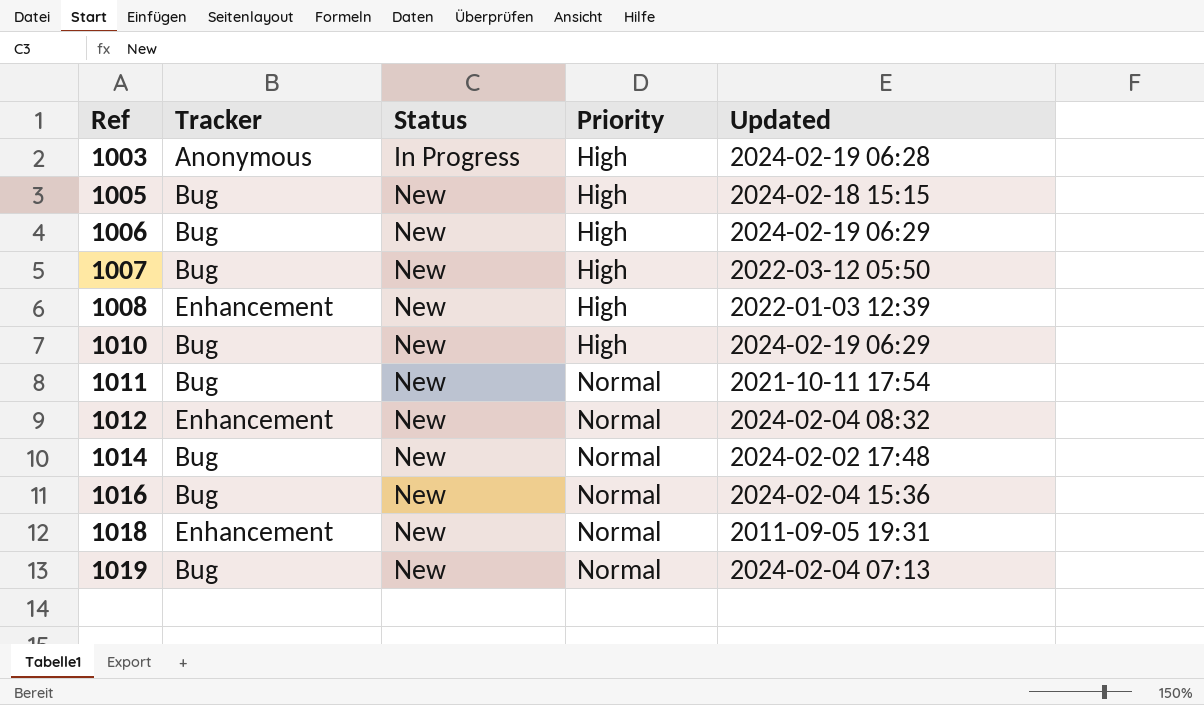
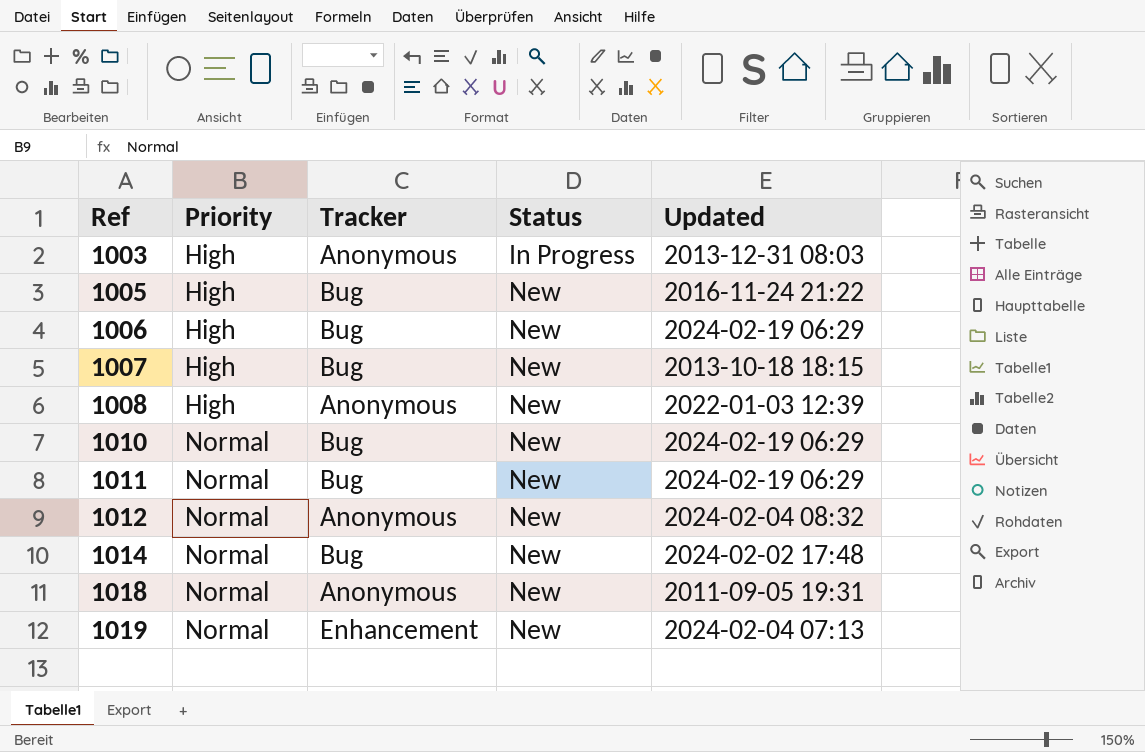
column Priority | position: 4 -> 2
row 1016: Bug | New | Normal | 2024-02-04 15:36 -> none
1003 | Updated: 2024-02-19 06:28 -> 2013-12-31 08:03
1005 | Updated: 2024-02-18 15:15 -> 2016-11-24 21:22
1007 | Updated: 2022-03-12 05:50 -> 2013-10-18 18:15
1008 | Tracker: Enhancement -> Anonymous
1010 | Priority: High -> Normal
1011 | Updated: 2021-10-11 17:54 -> 2024-02-19 06:29
1012 | Tracker: Enhancement -> Anonymous
1018 | Tracker: Enhancement -> Anonymous
1019 | Tracker: Bug -> Enhancement

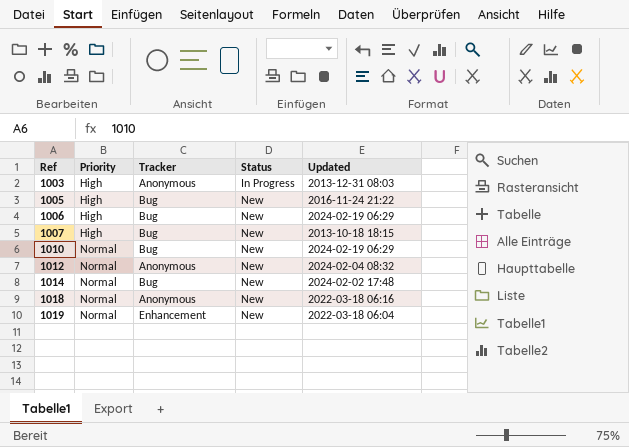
row 1008: High | Anonymous | New | 2022-01-03 12:39 -> none
row 1011: Normal | Bug | New | 2024-02-19 06:29 -> none
1018 | Updated: 2011-09-05 19:31 -> 2022-03-18 06:16
1019 | Updated: 2024-02-04 07:13 -> 2022-03-18 06:04

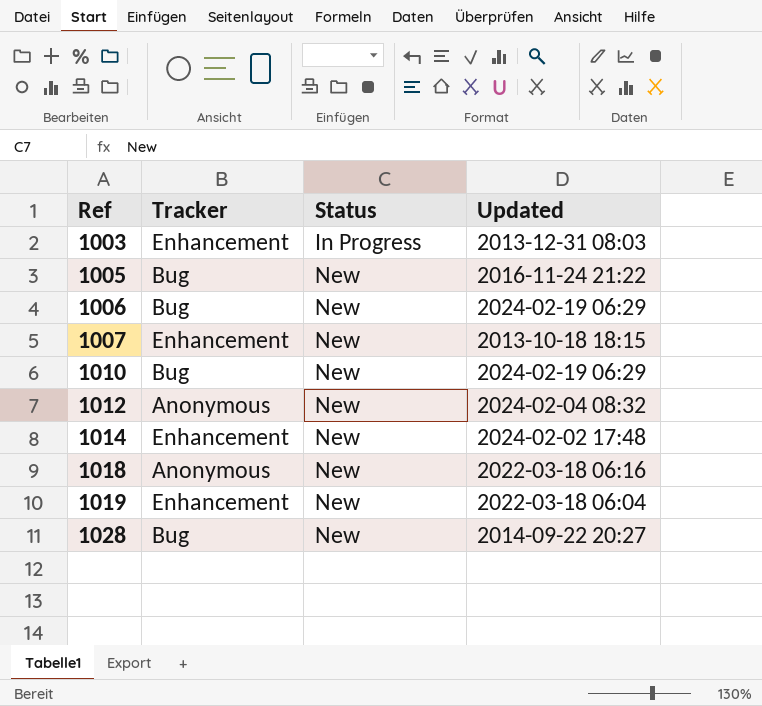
column Priority | position: 2 -> none
1003 | Tracker: Anonymous -> Enhancement
1007 | Tracker: Bug -> Enhancement
1014 | Tracker: Bug -> Enhancement
row 1028: none -> Bug | New | 2014-09-22 20:27

